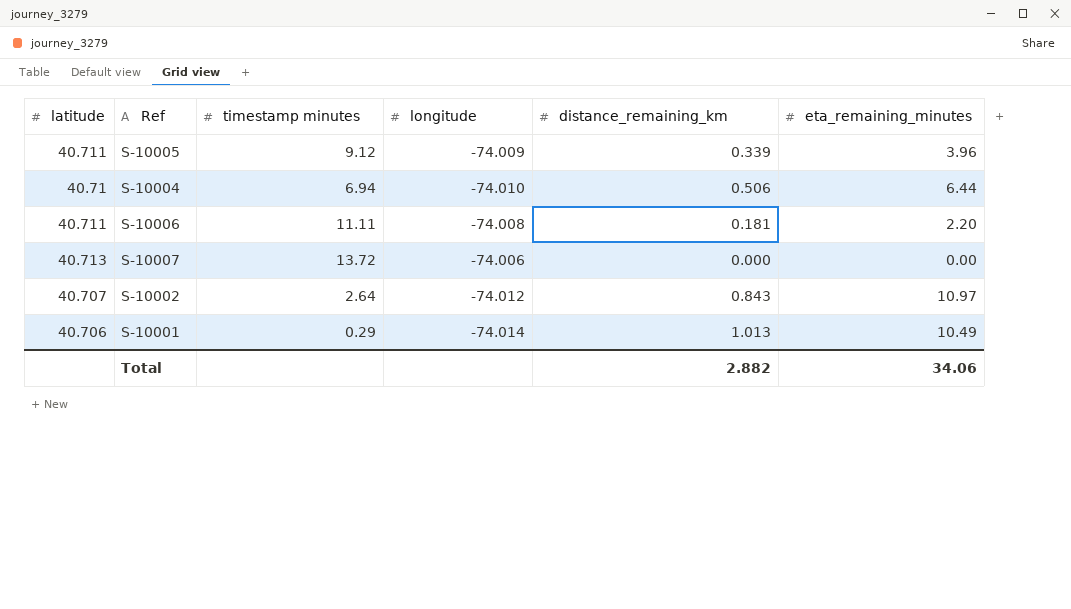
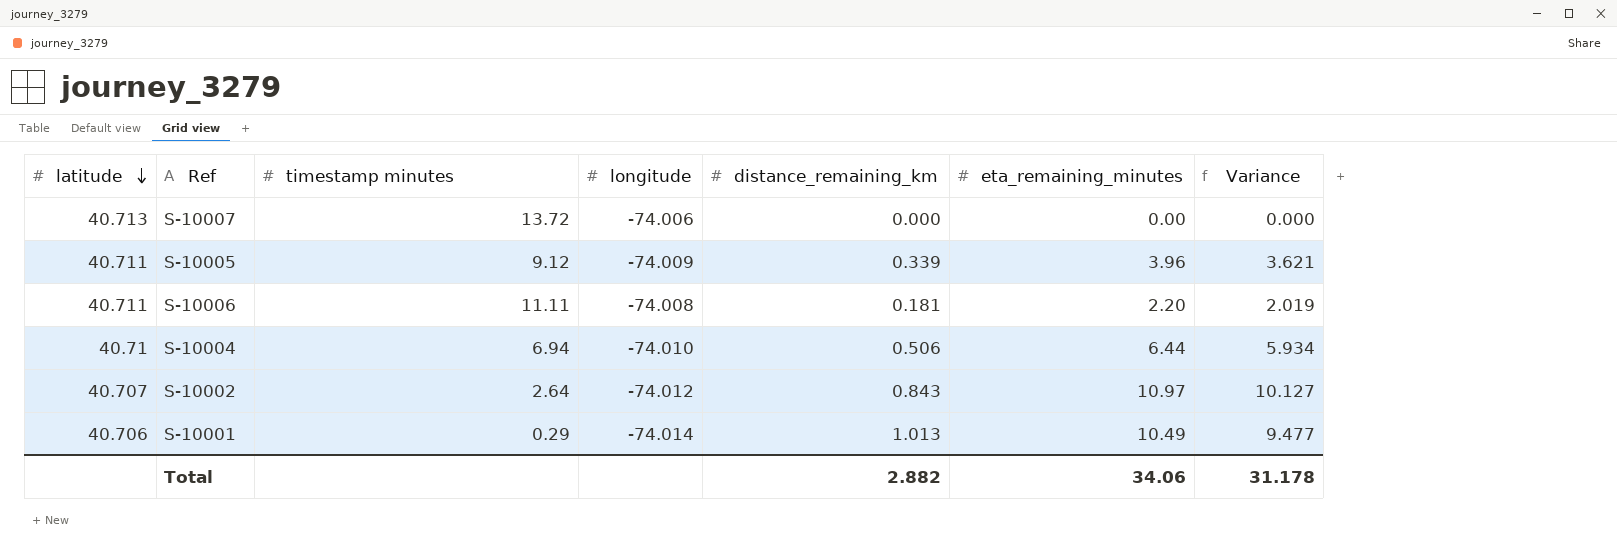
row order: none -> latitude descending
column Variance | formula: none -> [eta_remaining_minutes] - [distance_remaining_km]

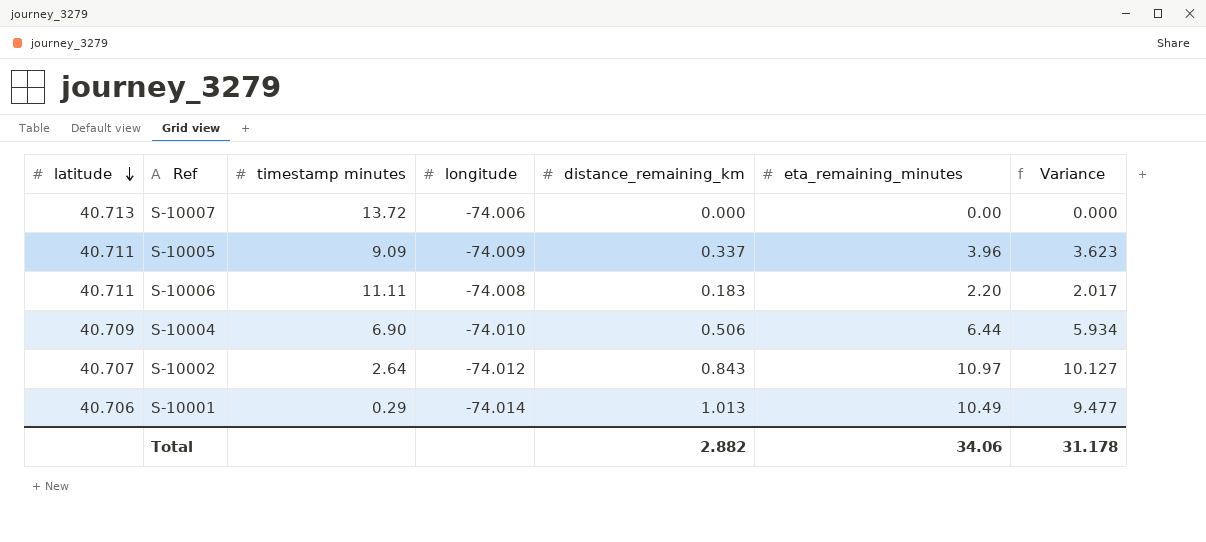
S-10005 | timestamp minutes: 9.12 -> 9.09
S-10005 | distance_remaining_km: 0.339 -> 0.337
S-10005 | Variance: 3.621 -> 3.623
S-10006 | distance_remaining_km: 0.181 -> 0.183
S-10006 | Variance: 2.019 -> 2.017
S-10004 | latitude: 40.71 -> 40.709
S-10004 | timestamp minutes: 6.94 -> 6.90

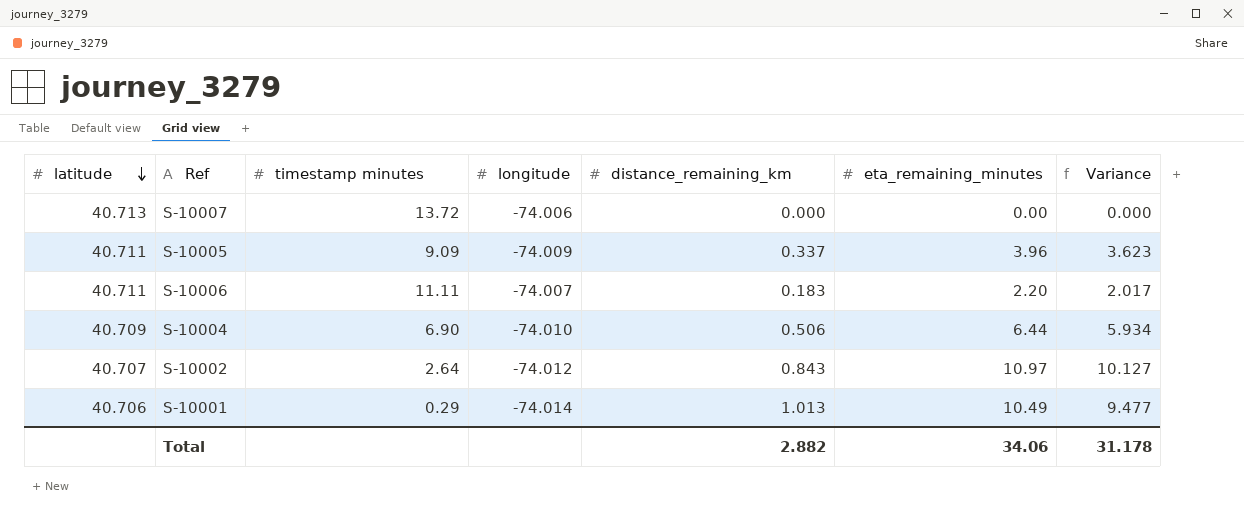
S-10006 | longitude: -74.008 -> -74.007

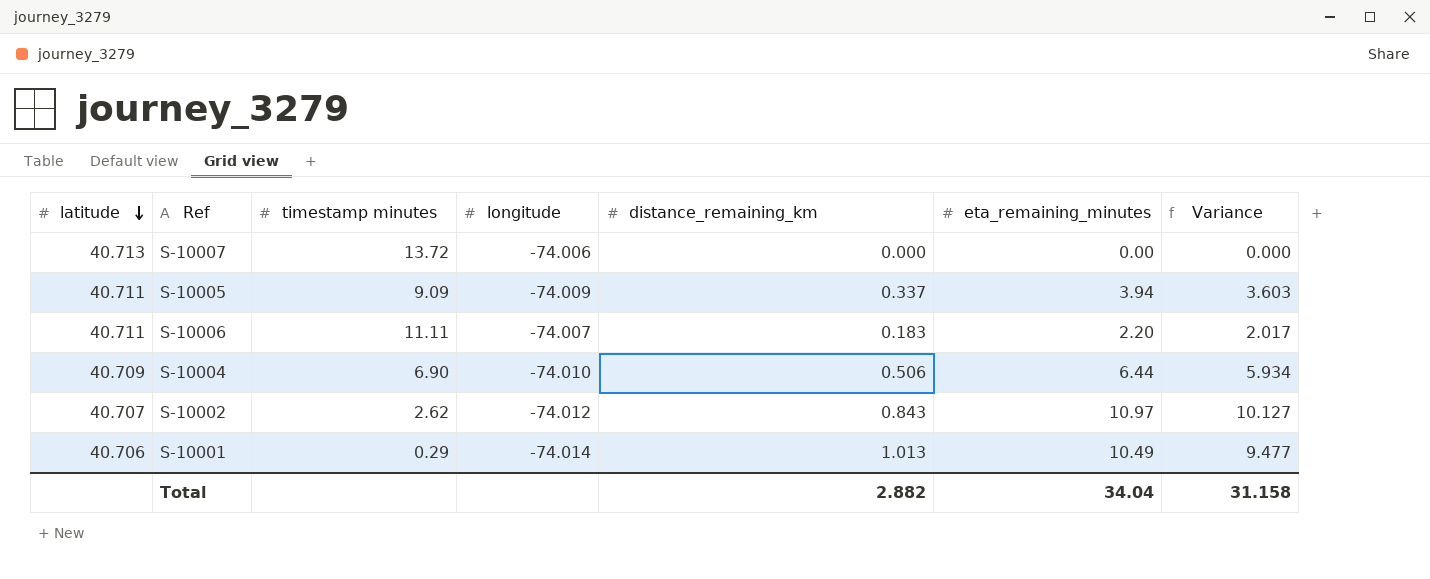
S-10005 | eta_remaining_minutes: 3.96 -> 3.94
S-10005 | Variance: 3.623 -> 3.603
S-10002 | timestamp minutes: 2.64 -> 2.62
Total | eta_remaining_minutes: 34.06 -> 34.04
Total | Variance: 31.178 -> 31.158

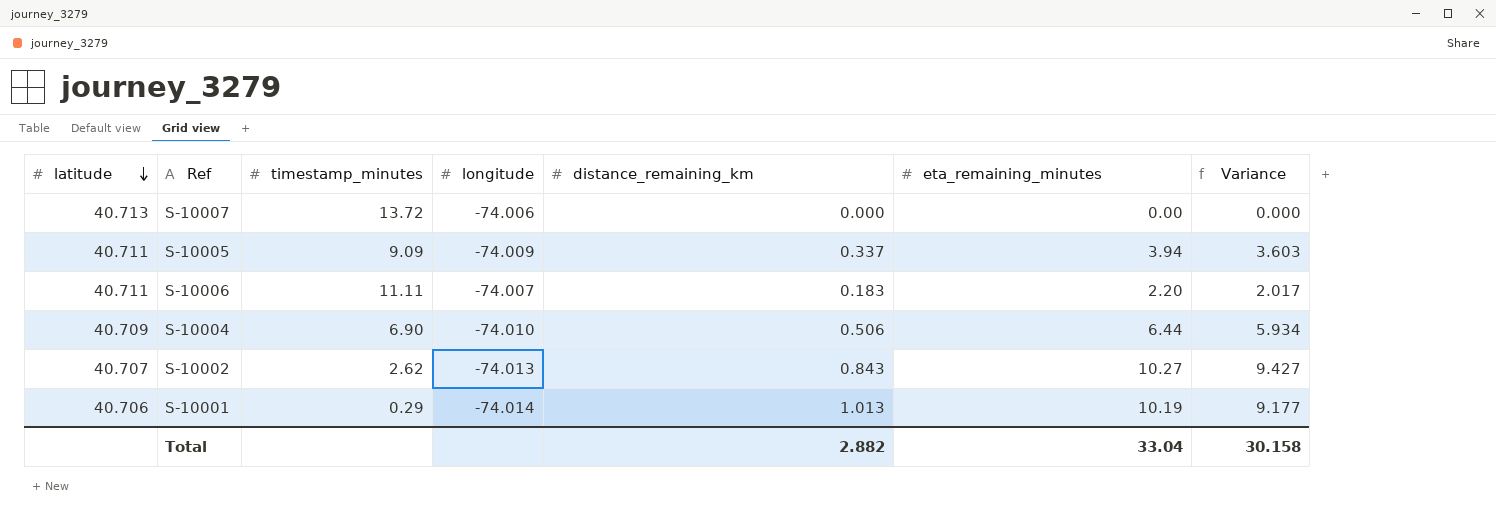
column name: timestamp minutes -> timestamp_minutes
S-10002 | longitude: -74.012 -> -74.013
S-10002 | eta_remaining_minutes: 10.97 -> 10.27
S-10002 | Variance: 10.127 -> 9.427
S-10001 | eta_remaining_minutes: 10.49 -> 10.19
S-10001 | Variance: 9.477 -> 9.177
Total | eta_remaining_minutes: 34.04 -> 33.04
Total | Variance: 31.158 -> 30.158

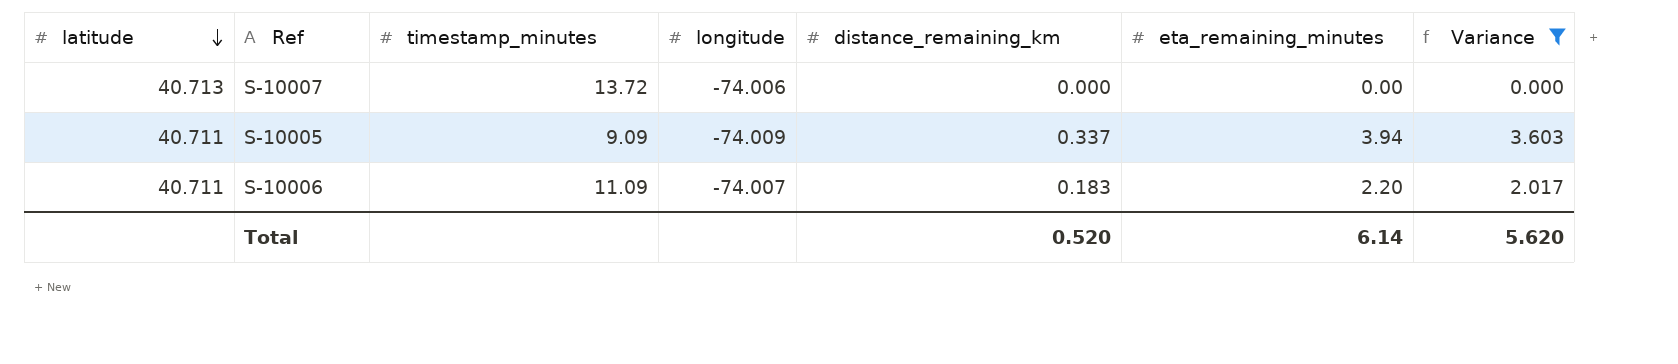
filter: none -> Variance <= 3.603
S-10006 | timestamp_minutes: 11.11 -> 11.09
Total | distance_remaining_km: 2.882 -> 0.520
Total | eta_remaining_minutes: 33.04 -> 6.14
Total | Variance: 30.158 -> 5.620

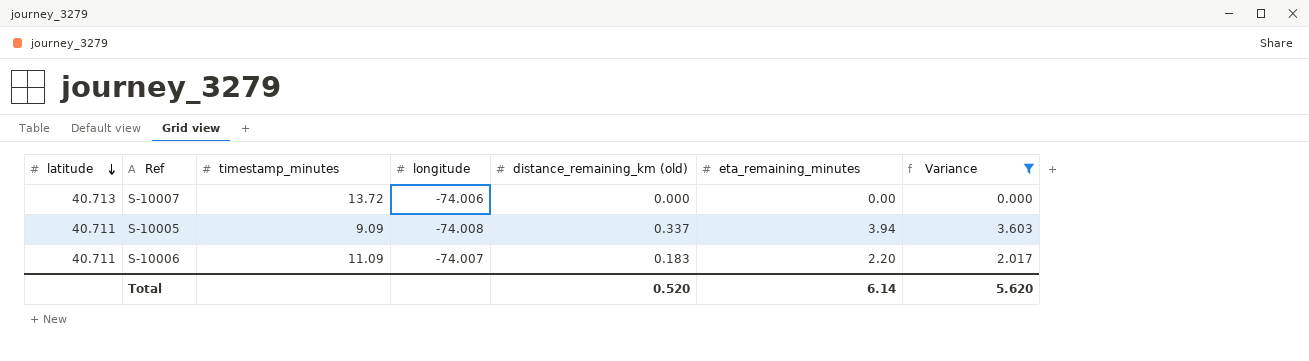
column name: distance_remaining_km -> distance_remaining_km (old)
S-10005 | longitude: -74.009 -> -74.008

